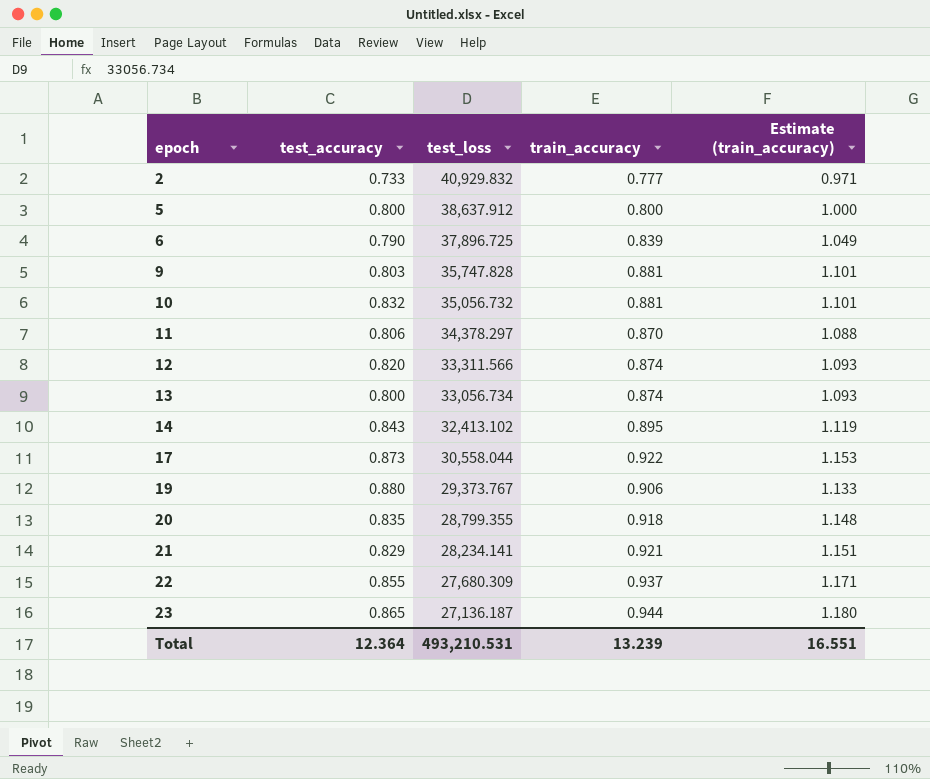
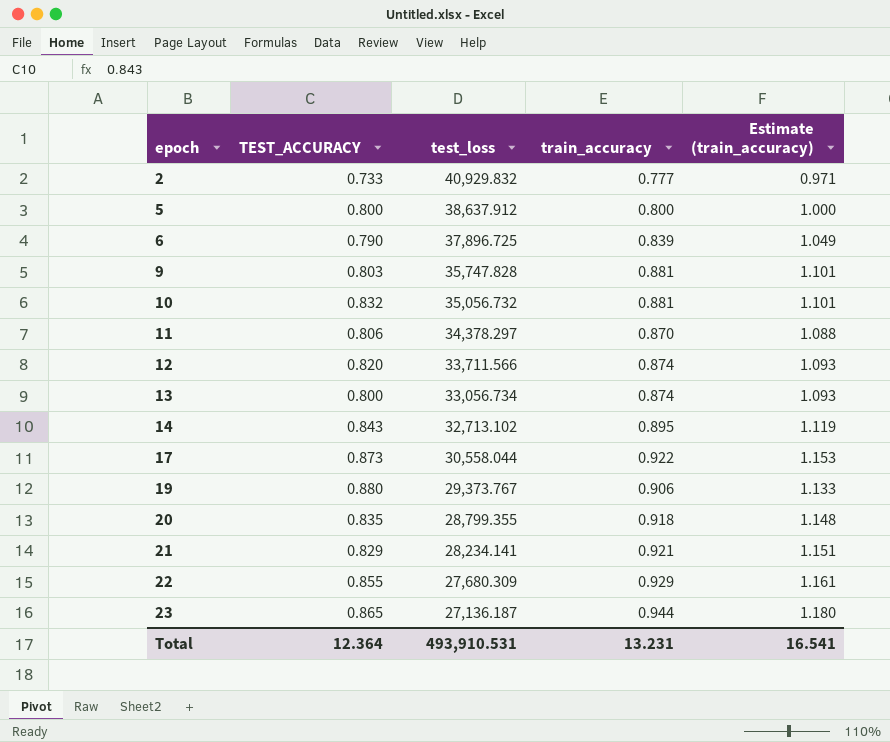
column name: test_accuracy -> TEST_ACCURACY
12 | test_loss: 33,311.566 -> 33,711.566
14 | test_loss: 32,413.102 -> 32,713.102
22 | train_accuracy: 0.937 -> 0.929
22 | Estimate (train_accuracy): 1.171 -> 1.161
Total | test_loss: 493,210.531 -> 493,910.531
Total | train_accuracy: 13.239 -> 13.231
Total | Estimate (train_accuracy): 16.551 -> 16.541

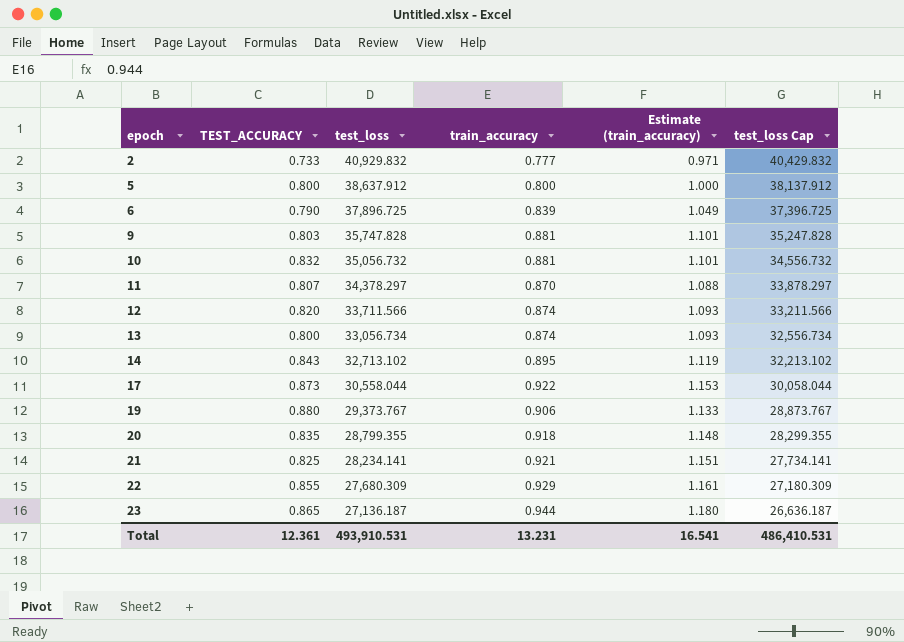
column test_loss Cap | formula: none -> [test_loss] - 500
11 | TEST_ACCURACY: 0.806 -> 0.807
21 | TEST_ACCURACY: 0.829 -> 0.825
Total | TEST_ACCURACY: 12.364 -> 12.361

